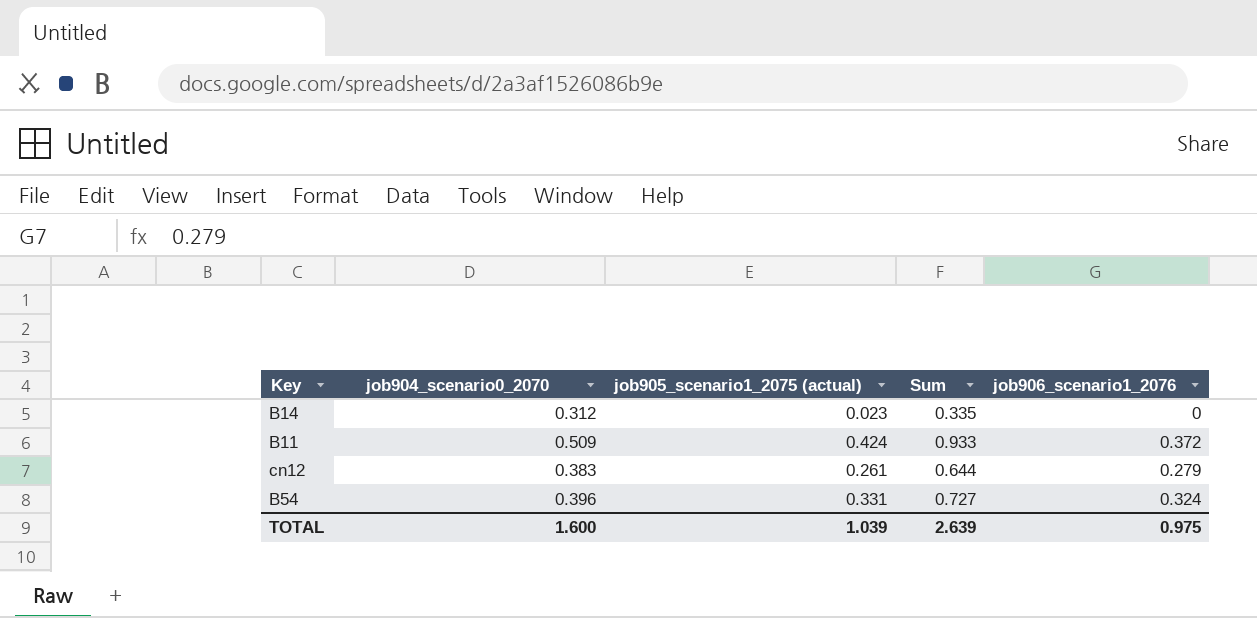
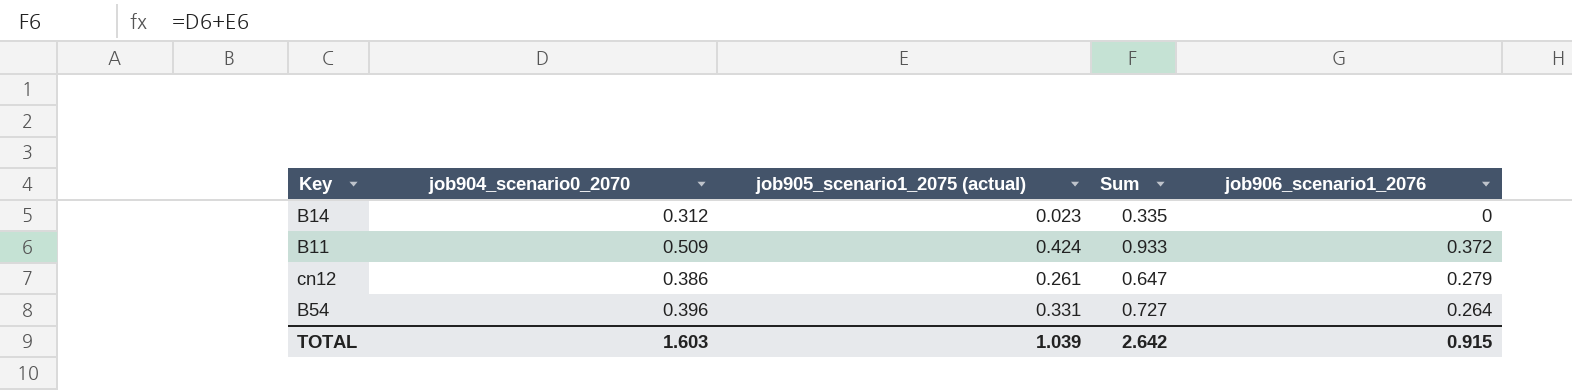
cn12 | job904_scenario0_2070: 0.383 -> 0.386
cn12 | Sum: 0.644 -> 0.647
B54 | job906_scenario1_2076: 0.324 -> 0.264
TOTAL | job904_scenario0_2070: 1.600 -> 1.603
TOTAL | Sum: 2.639 -> 2.642
TOTAL | job906_scenario1_2076: 0.975 -> 0.915

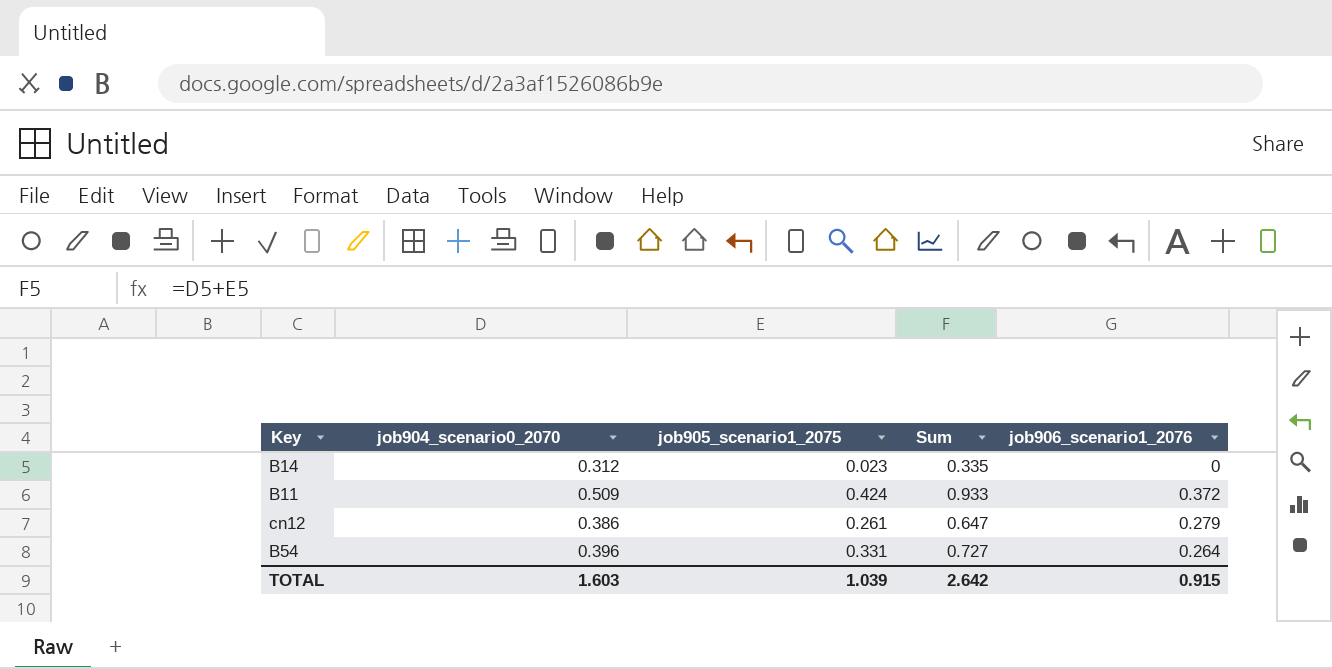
column name: job905_scenario1_2075 (actual) -> job905_scenario1_2075

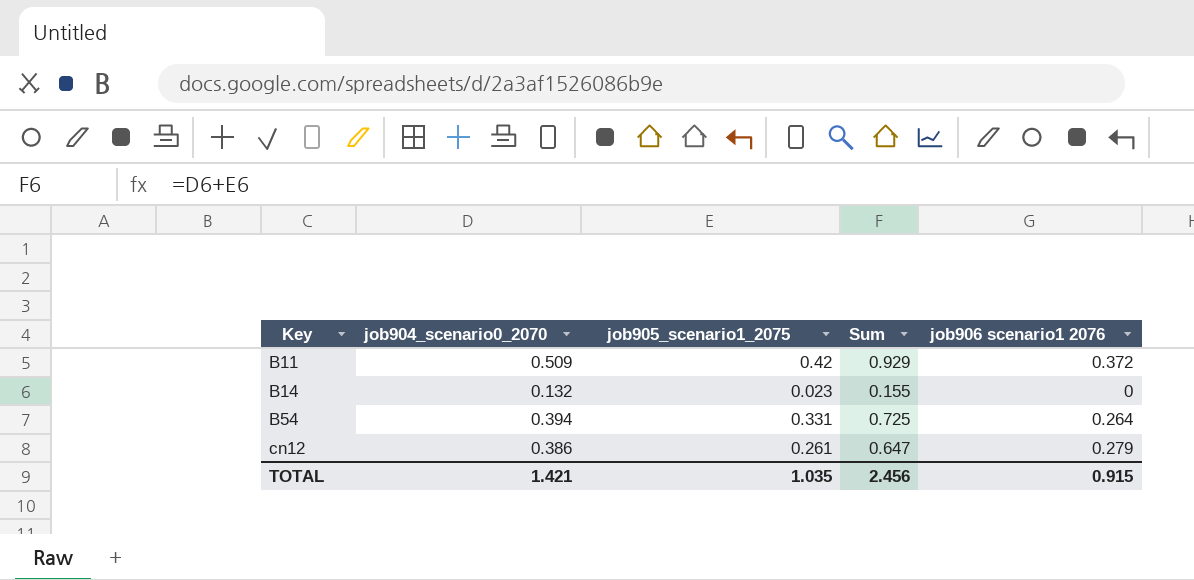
row order: none -> Key ascending
column name: job906_scenario1_2076 -> job906 scenario1 2076
B11 | job905_scenario1_2075: 0.424 -> 0.42
B11 | Sum: 0.933 -> 0.929
B14 | job904_scenario0_2070: 0.312 -> 0.132
B14 | Sum: 0.335 -> 0.155
B54 | job904_scenario0_2070: 0.396 -> 0.394
B54 | Sum: 0.727 -> 0.725
TOTAL | job904_scenario0_2070: 1.603 -> 1.421
TOTAL | job905_scenario1_2075: 1.039 -> 1.035
TOTAL | Sum: 2.642 -> 2.456

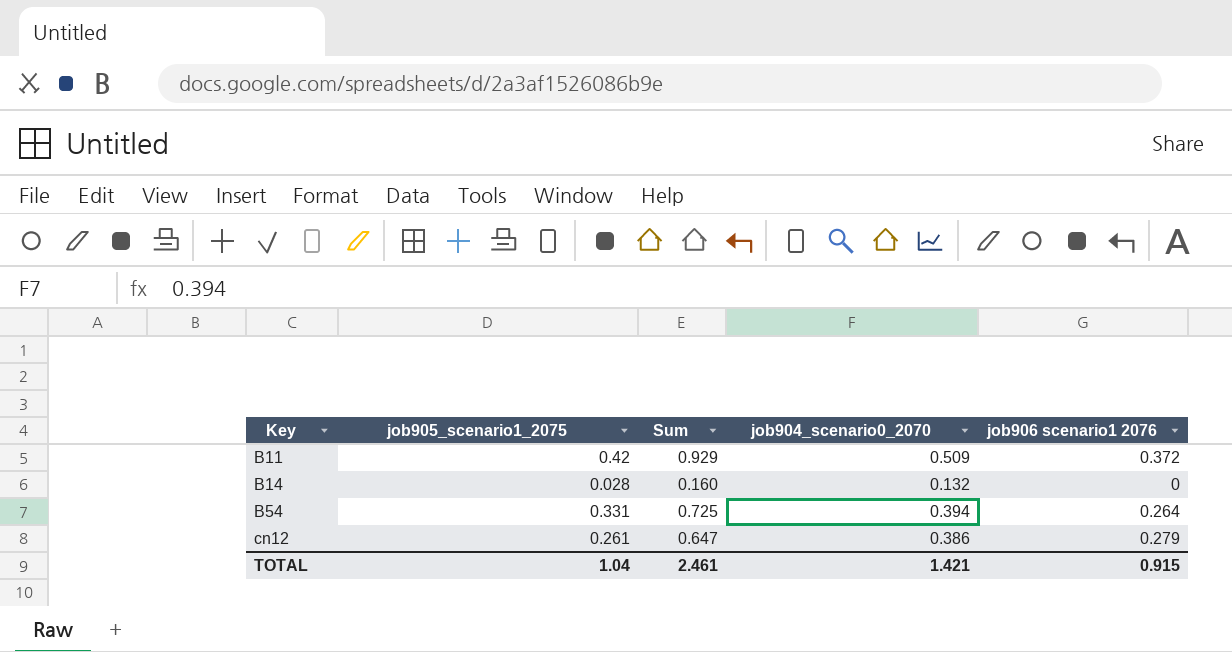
column job904_scenario0_2070 | position: 2 -> 4
B14 | job905_scenario1_2075: 0.023 -> 0.028
B14 | Sum: 0.155 -> 0.160
TOTAL | job905_scenario1_2075: 1.035 -> 1.04
TOTAL | Sum: 2.456 -> 2.461

